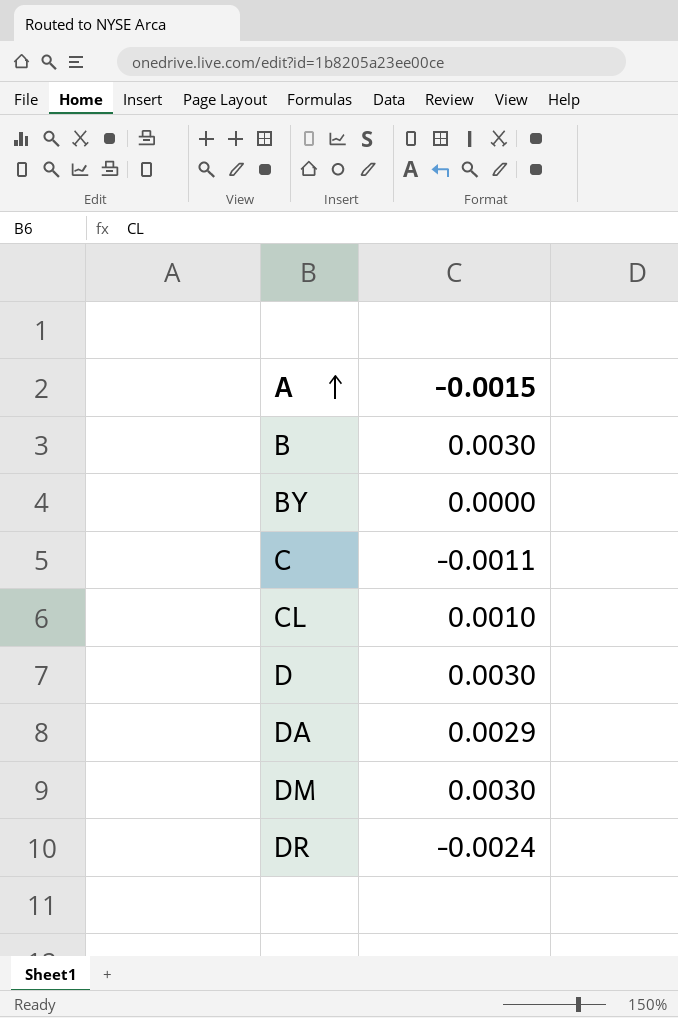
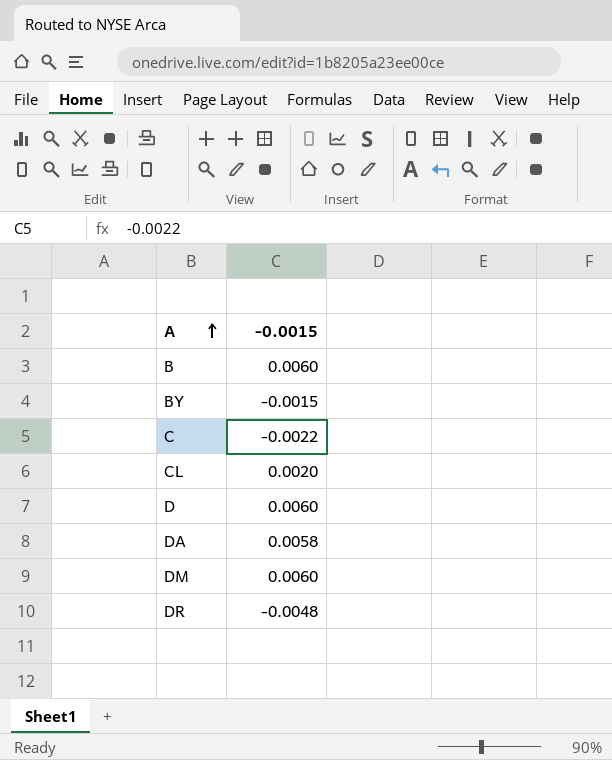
B | -0.0015: 0.0030 -> 0.0060
BY | -0.0015: 0.0000 -> -0.0015
C | -0.0015: -0.0011 -> -0.0022
CL | -0.0015: 0.0010 -> 0.0020
D | -0.0015: 0.0030 -> 0.0060
DA | -0.0015: 0.0029 -> 0.0058
DM | -0.0015: 0.0030 -> 0.0060
DR | -0.0015: -0.0024 -> -0.0048

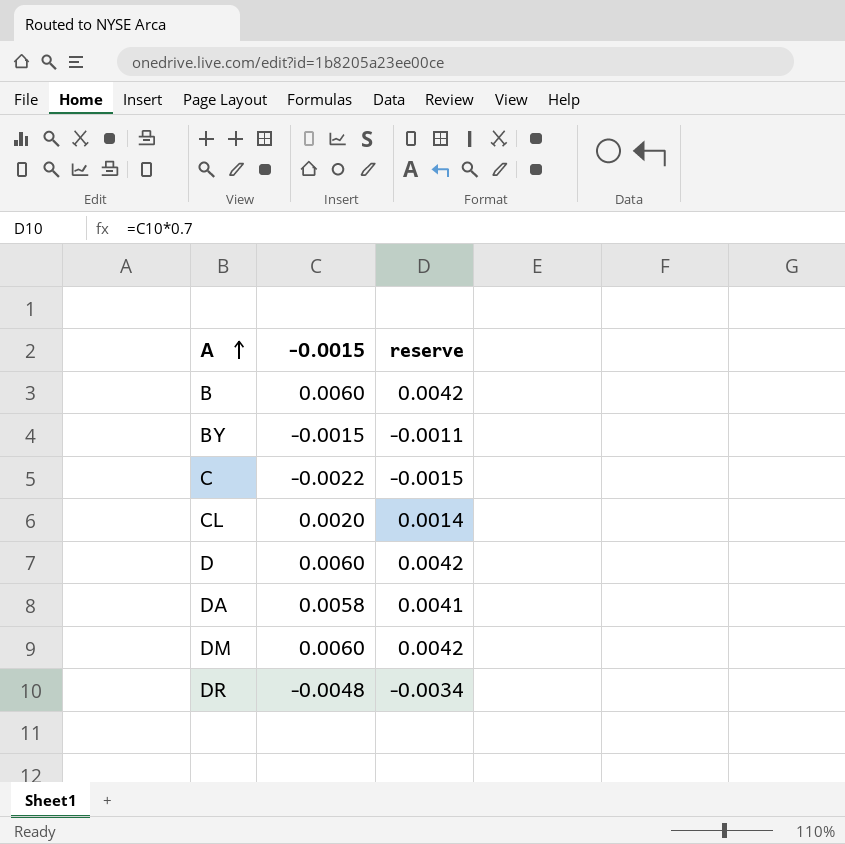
column reserve | formula: none -> [-0.0015] * 0.7

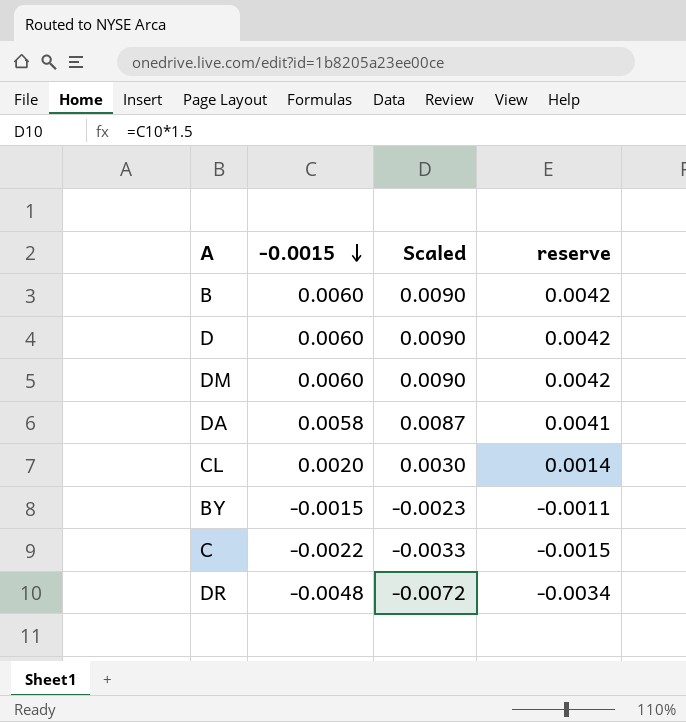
row order: A ascending -> -0.0015 descending
column Scaled | formula: none -> [-0.0015] * 1.5

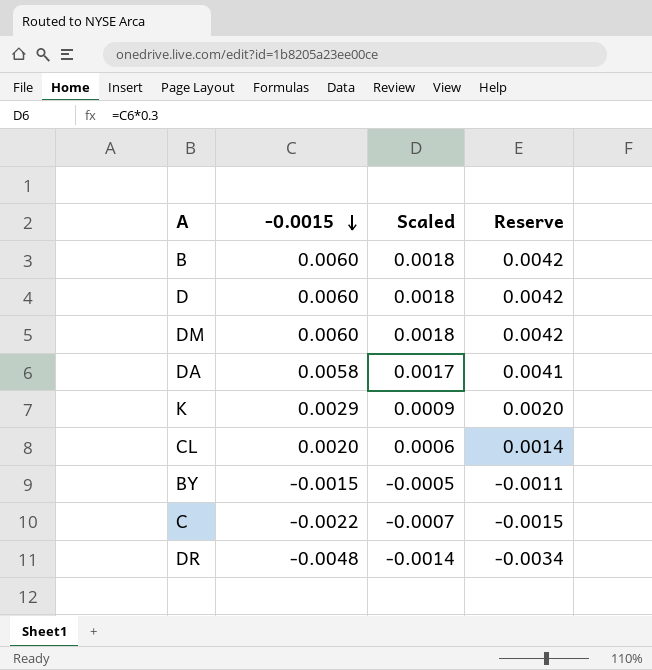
column Scaled | formula: [-0.0015] * 1.5 -> [-0.0015] * 0.3
column name: reserve -> Reserve
row K: none -> 0.0029 | 0.0009 | 0.0020

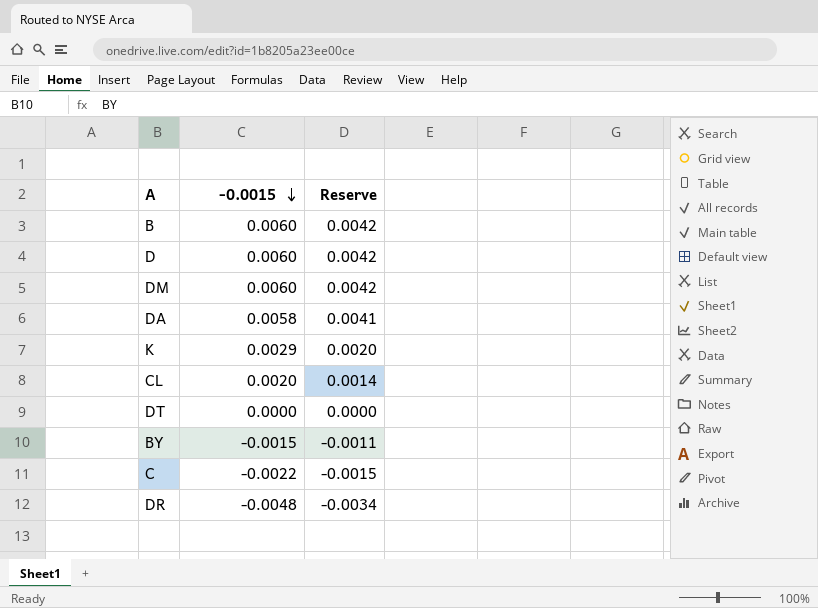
column Scaled | formula: [-0.0015] * 0.3 -> none
row DT: none -> 0.0000 | 0.0000

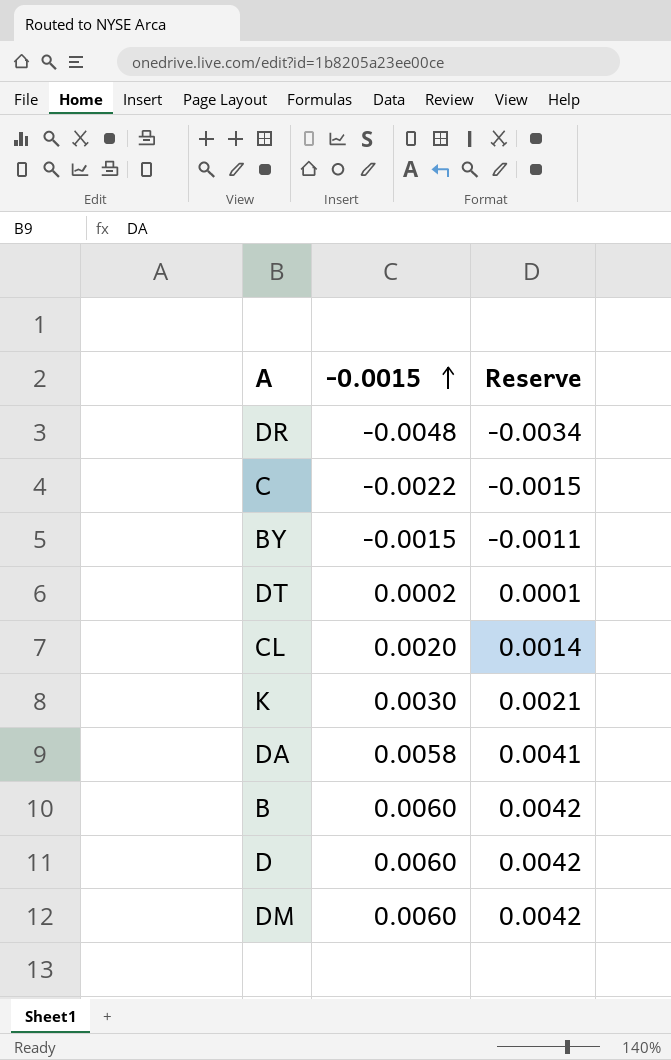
row order: -0.0015 descending -> -0.0015 ascending
DT | -0.0015: 0.0000 -> 0.0002
DT | Reserve: 0.0000 -> 0.0001
K | -0.0015: 0.0029 -> 0.0030
K | Reserve: 0.0020 -> 0.0021

